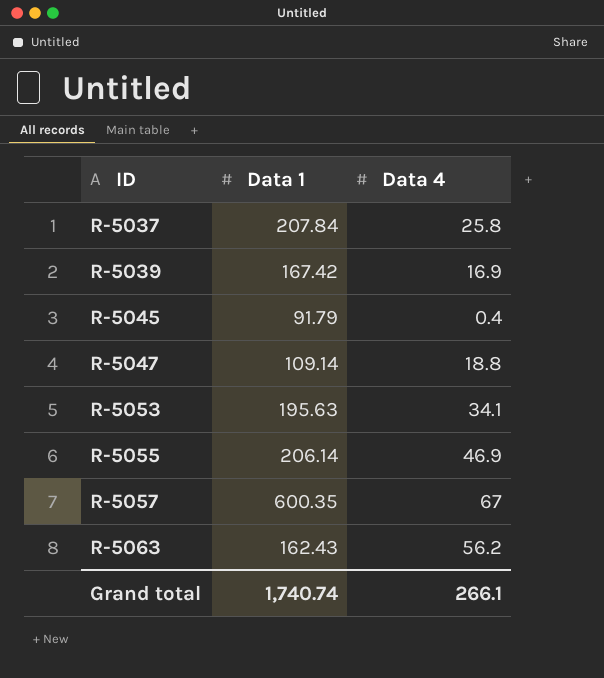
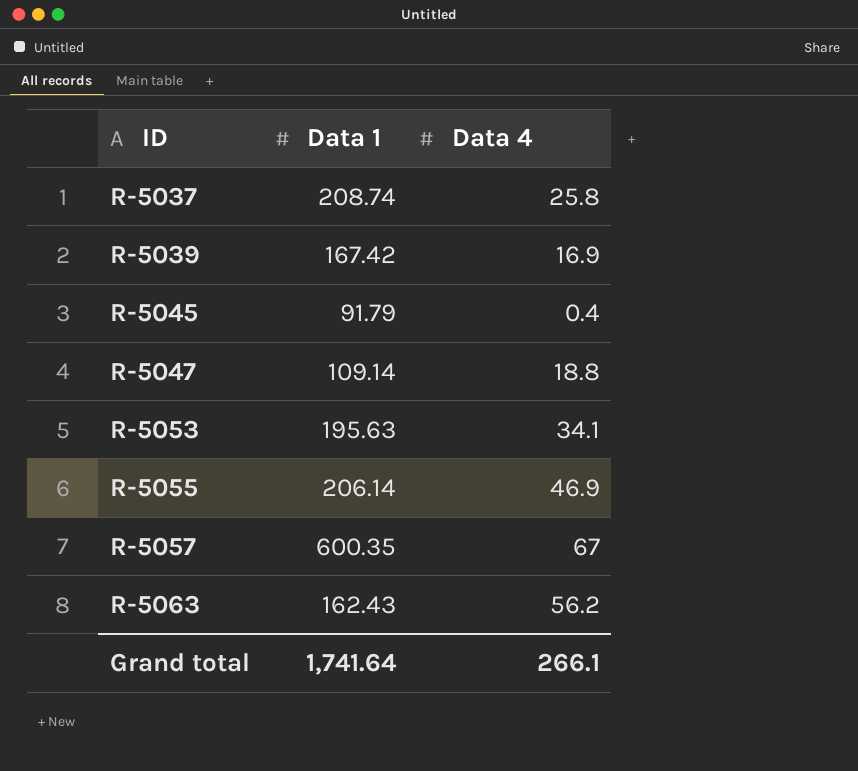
R-5037 | Data 1: 207.84 -> 208.74
Grand total | Data 1: 1,740.74 -> 1,741.64

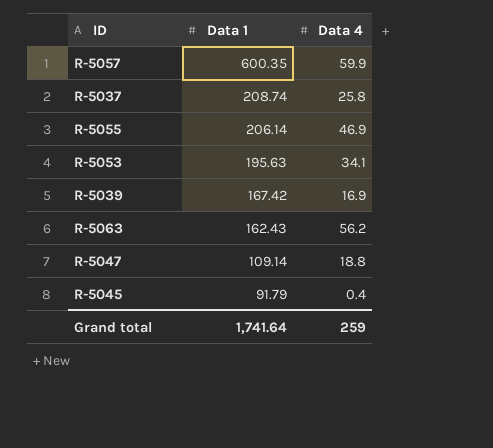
row order: ID ascending -> Data 1 descending
R-5057 | Data 4: 67 -> 59.9
Grand total | Data 4: 266.1 -> 259

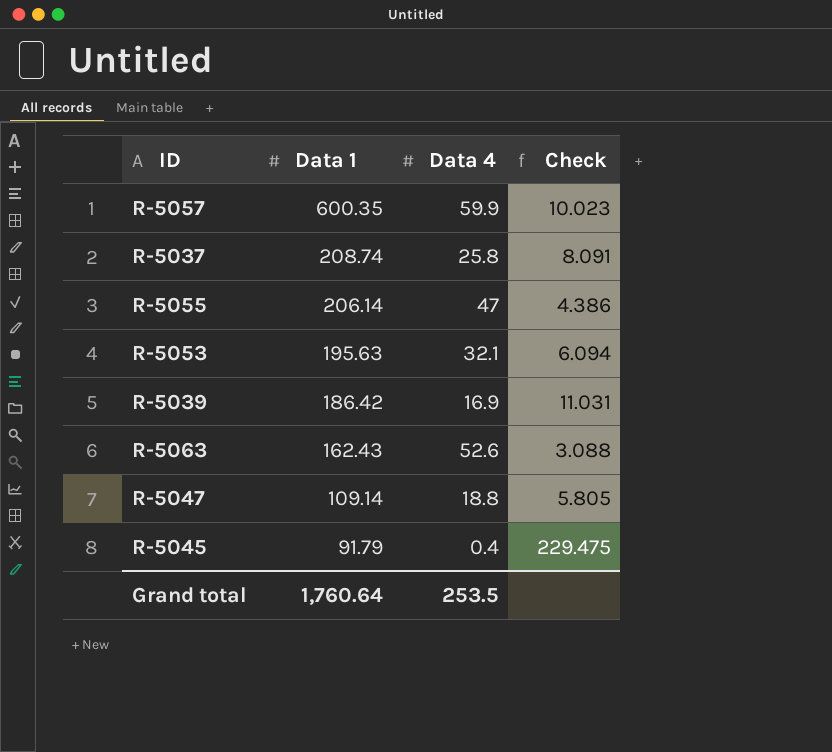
column Check | formula: none -> [Data 1] / [Data 4]
R-5055 | Data 4: 46.9 -> 47
R-5053 | Data 4: 34.1 -> 32.1
R-5039 | Data 1: 167.42 -> 186.42
R-5063 | Data 4: 56.2 -> 52.6
Grand total | Data 1: 1,741.64 -> 1,760.64
Grand total | Data 4: 259 -> 253.5

